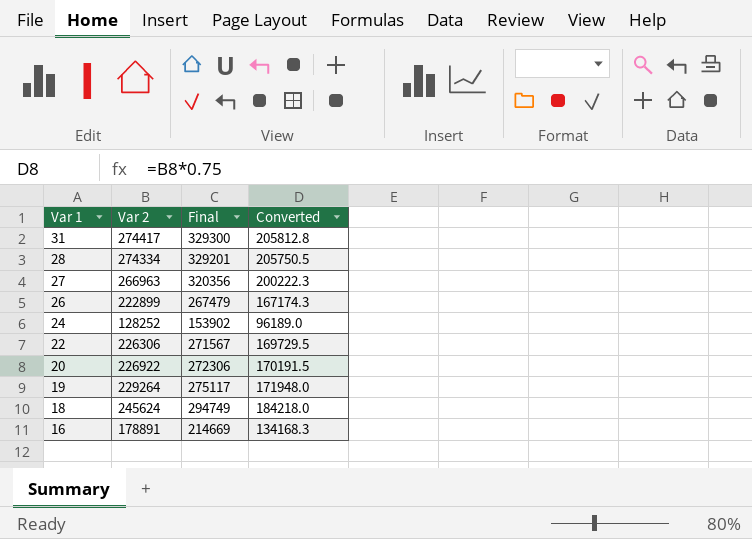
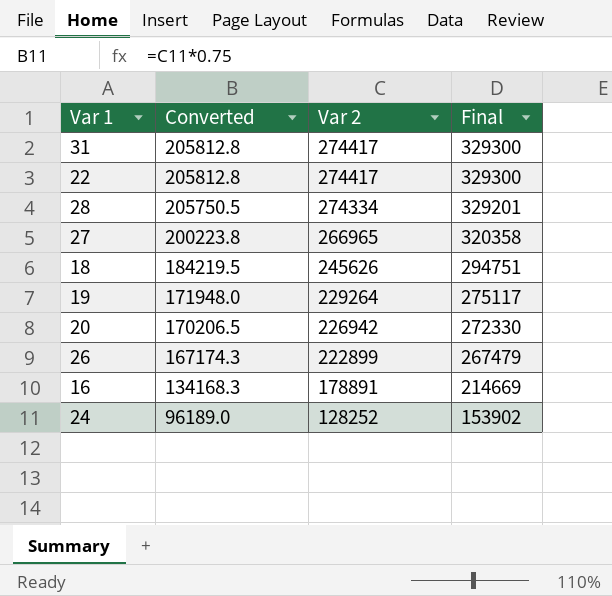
row order: Var 1 descending -> Converted descending
column Converted | position: 4 -> 2
22 | Converted: 169729.5 -> 205812.8
22 | Var 2: 226306 -> 274417
22 | Final: 271567 -> 329300
27 | Converted: 200222.3 -> 200223.8
27 | Var 2: 266963 -> 266965
27 | Final: 320356 -> 320358
18 | Converted: 184218.0 -> 184219.5
18 | Var 2: 245624 -> 245626
18 | Final: 294749 -> 294751
20 | Converted: 170191.5 -> 170206.5
20 | Var 2: 226922 -> 226942
20 | Final: 272306 -> 272330

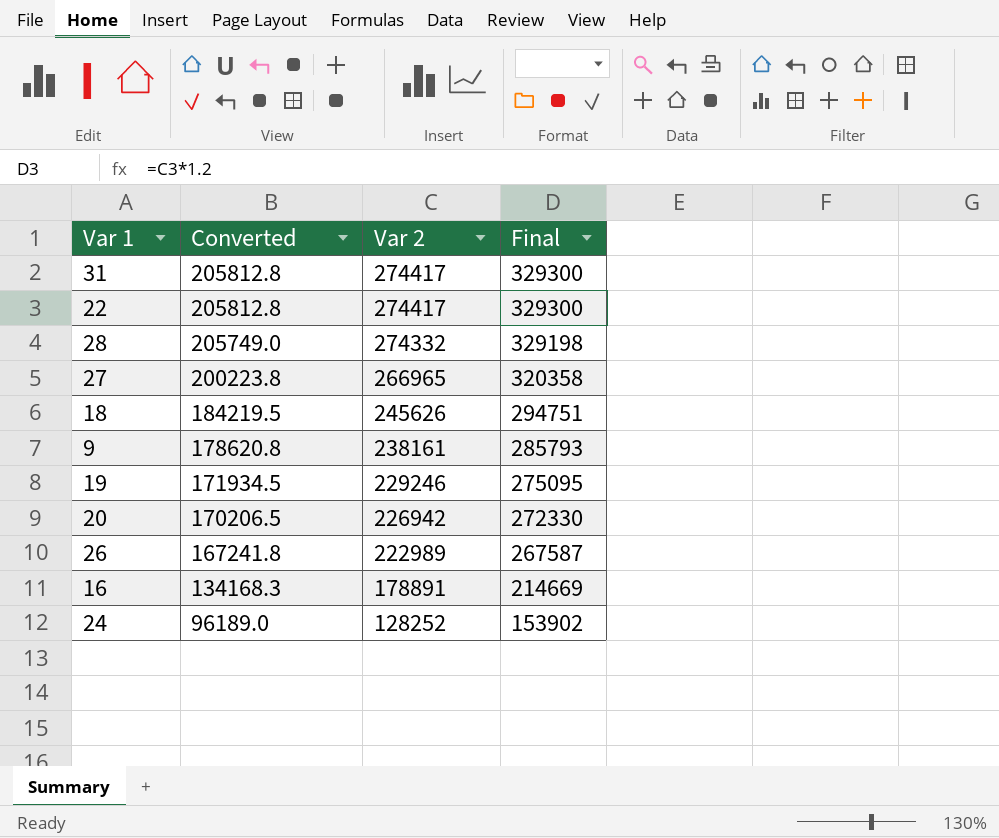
28 | Converted: 205750.5 -> 205749.0
28 | Var 2: 274334 -> 274332
28 | Final: 329201 -> 329198
row 9: none -> 178620.8 | 238161 | 285793
19 | Converted: 171948.0 -> 171934.5
19 | Var 2: 229264 -> 229246
19 | Final: 275117 -> 275095
26 | Converted: 167174.3 -> 167241.8
26 | Var 2: 222899 -> 222989
26 | Final: 267479 -> 267587

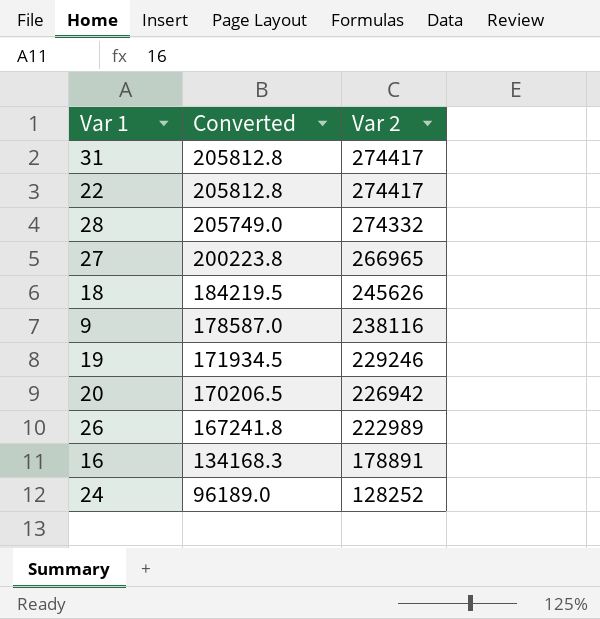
column Final | formula: [Var 2] * 1.2 -> none
9 | Converted: 178620.8 -> 178587.0
9 | Var 2: 238161 -> 238116

